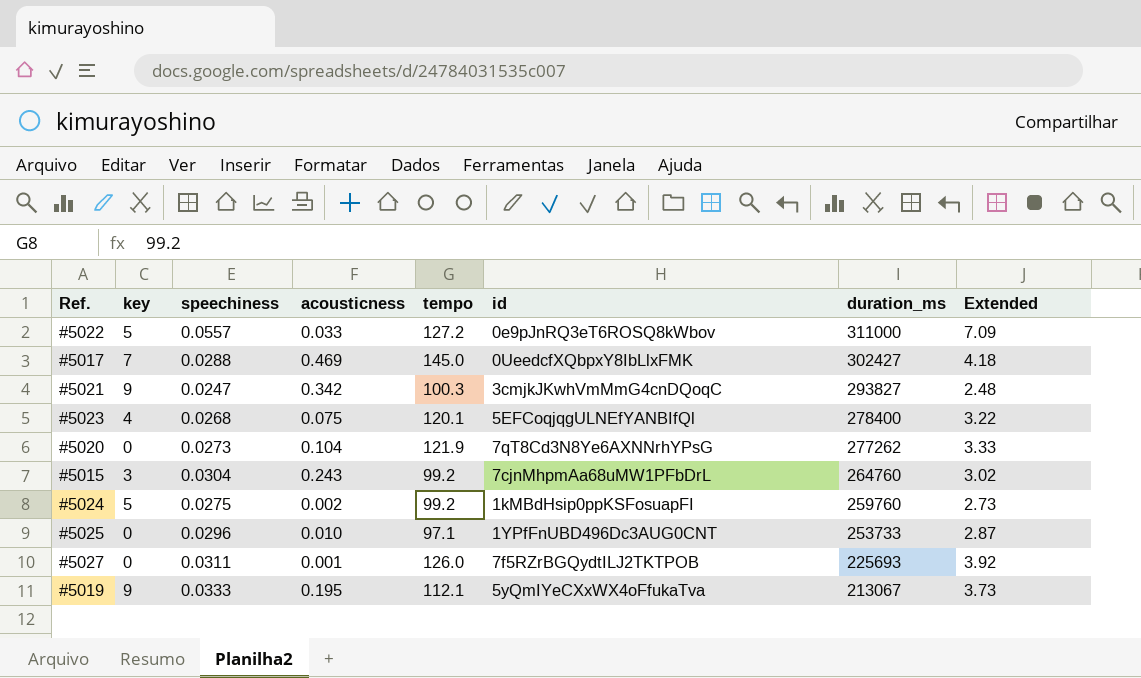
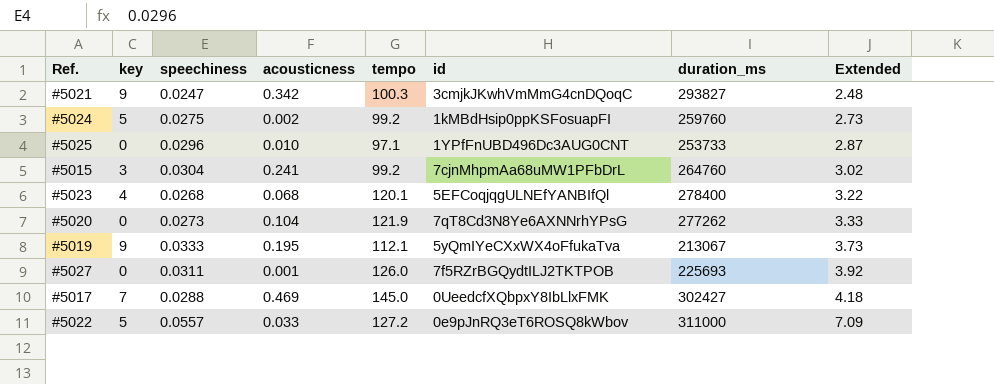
row order: duration_ms descending -> Extended ascending
#5015 | acousticness: 0.243 -> 0.241
#5023 | acousticness: 0.075 -> 0.068

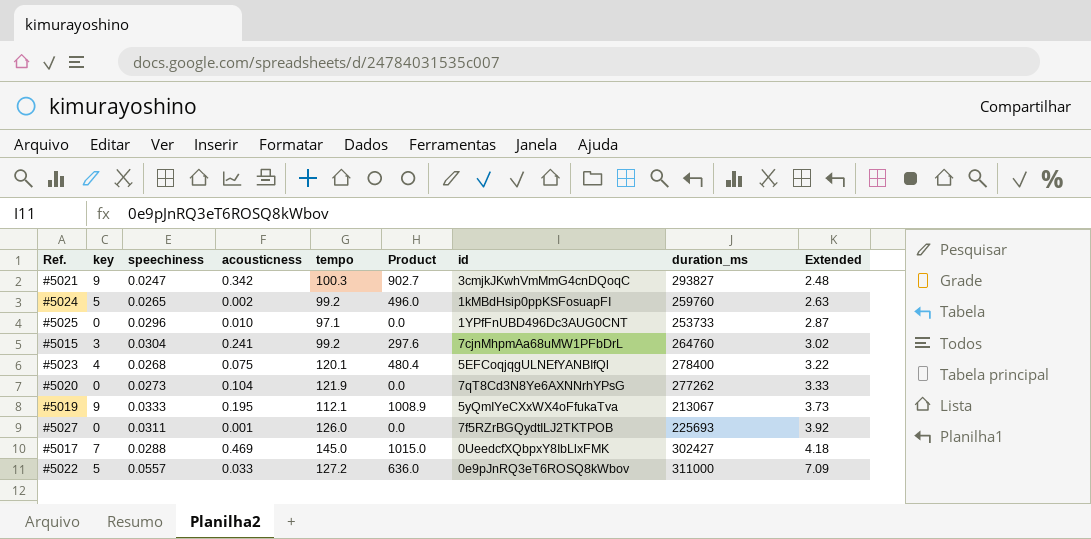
column Product | formula: none -> [key] * [tempo]
#5024 | speechiness: 0.0275 -> 0.0265
#5024 | Extended: 2.73 -> 2.63
#5023 | acousticness: 0.068 -> 0.075

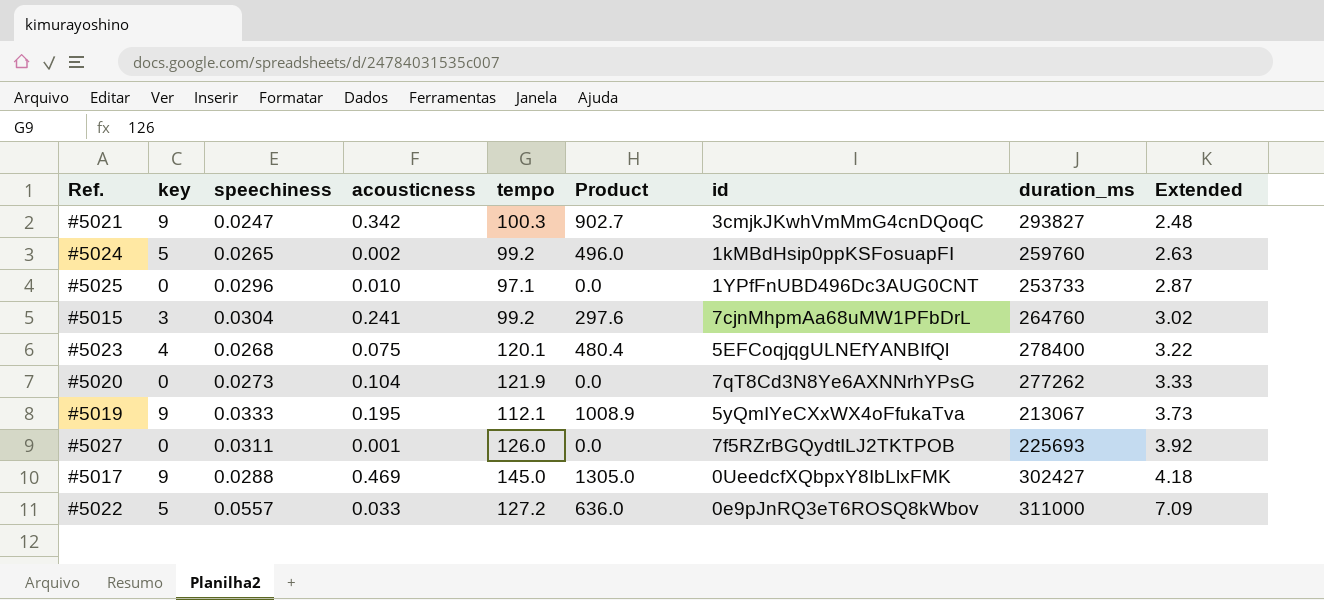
#5017 | key: 7 -> 9
#5017 | Product: 1015.0 -> 1305.0

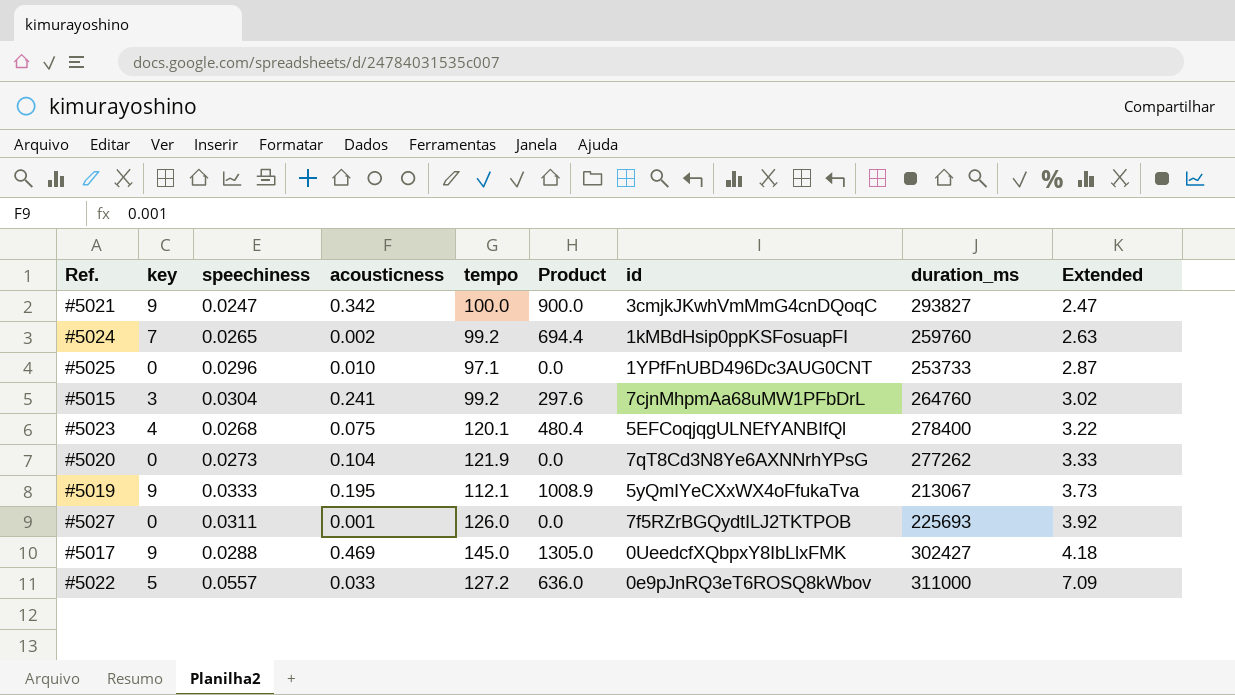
#5021 | tempo: 100.3 -> 100.0
#5021 | Product: 902.7 -> 900.0
#5021 | Extended: 2.48 -> 2.47
#5024 | key: 5 -> 7
#5024 | Product: 496.0 -> 694.4

